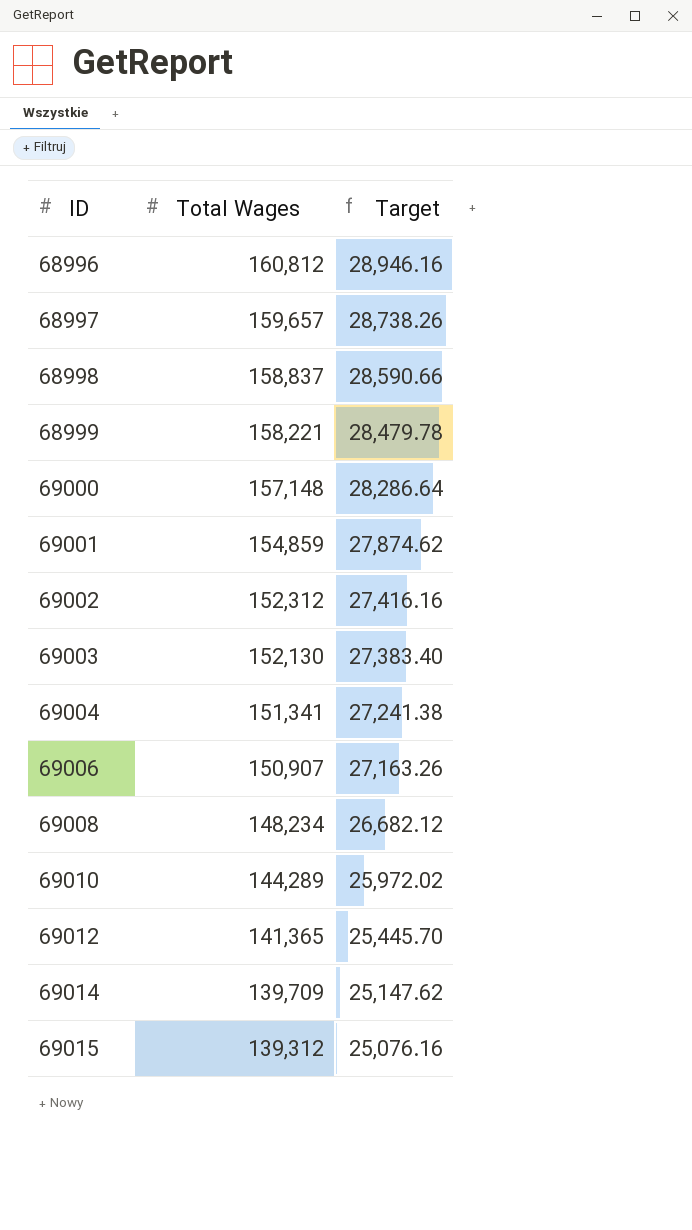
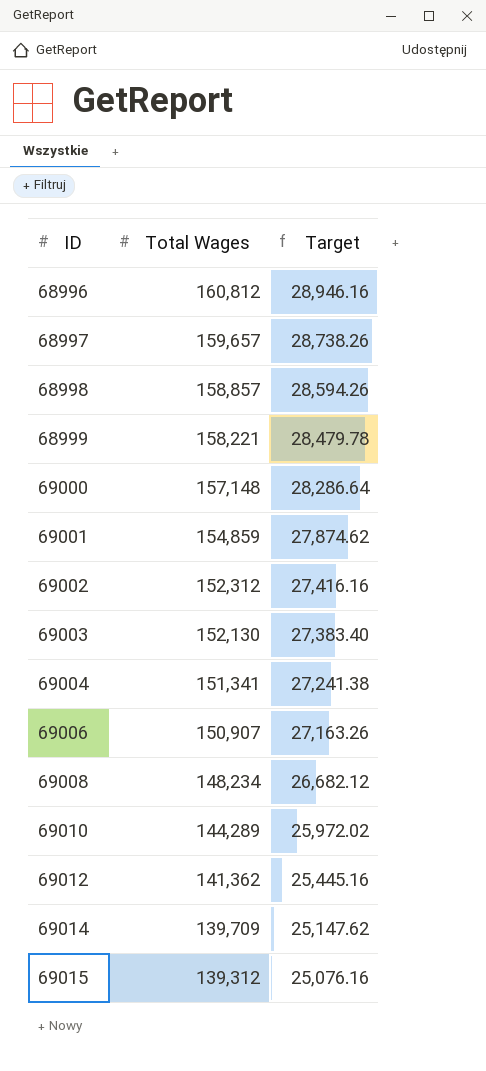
68998 | Total Wages: 158,837 -> 158,857
68998 | Target: 28,590.66 -> 28,594.26
69012 | Total Wages: 141,365 -> 141,362
69012 | Target: 25,445.70 -> 25,445.16

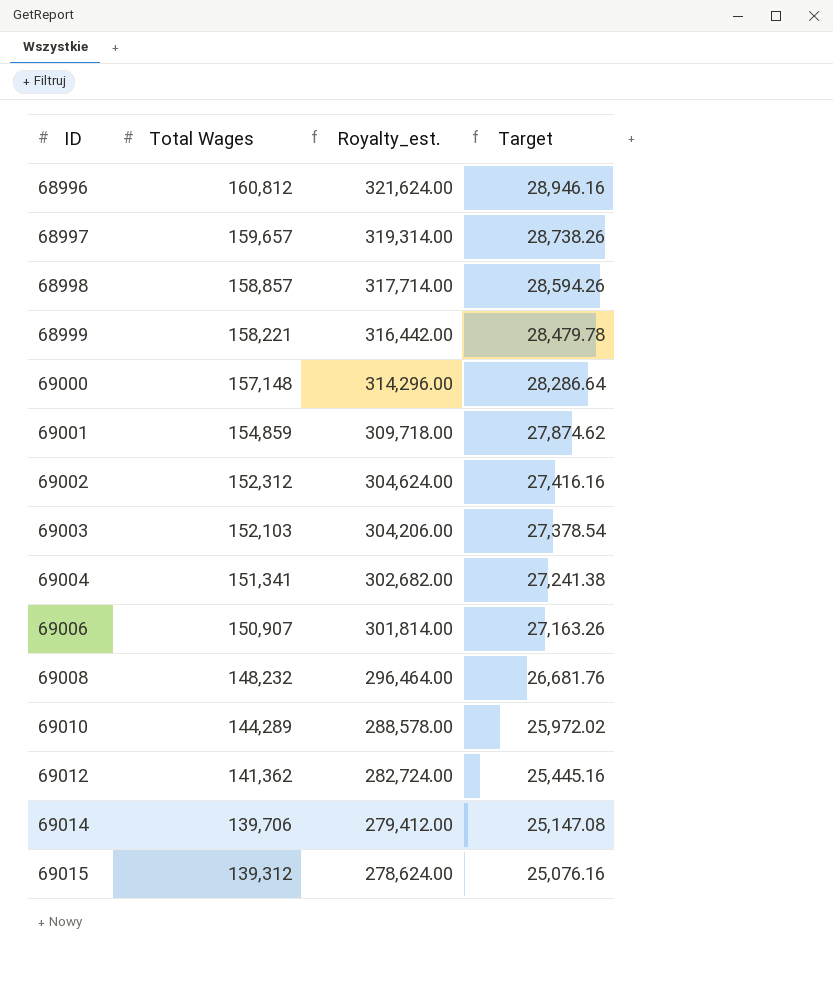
column Royalty_est. | formula: none -> [Total Wages] * 2
69003 | Total Wages: 152,130 -> 152,103
69003 | Target: 27,383.40 -> 27,378.54
69008 | Total Wages: 148,234 -> 148,232
69008 | Target: 26,682.12 -> 26,681.76
69014 | Total Wages: 139,709 -> 139,706
69014 | Target: 25,147.62 -> 25,147.08

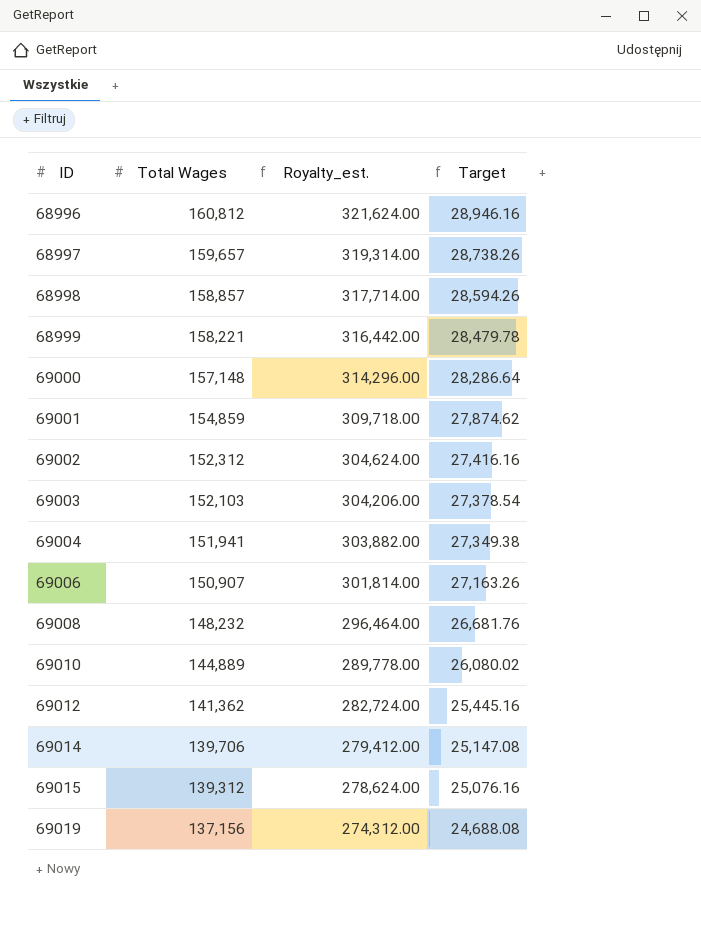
69004 | Total Wages: 151,341 -> 151,941
69004 | Royalty_est.: 302,682.00 -> 303,882.00
69004 | Target: 27,241.38 -> 27,349.38
69010 | Total Wages: 144,289 -> 144,889
69010 | Royalty_est.: 288,578.00 -> 289,778.00
69010 | Target: 25,972.02 -> 26,080.02
row 69019: none -> 137,156 | 274,312.00 | 24,688.08

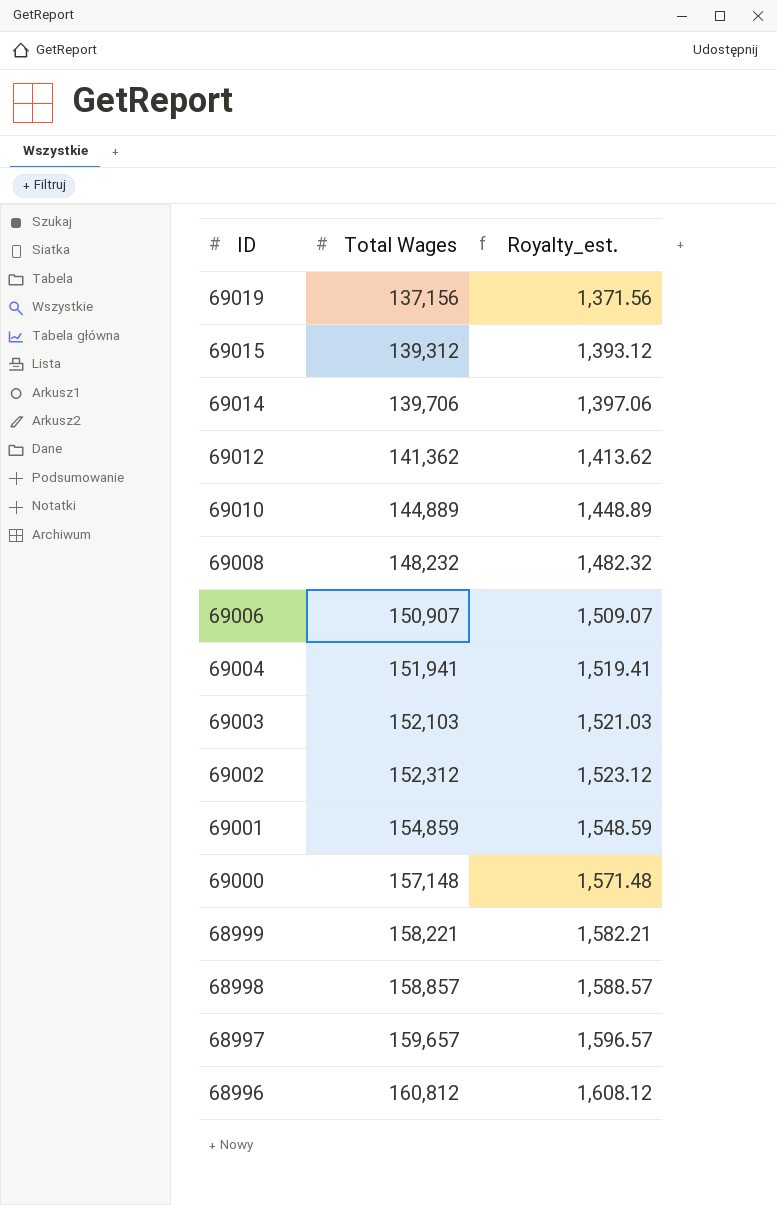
row order: ID ascending -> ID descending
column Target | formula: [Total Wages] * 0.18 -> none
column Royalty_est. | formula: [Total Wages] * 2 -> [Total Wages] * 0.01

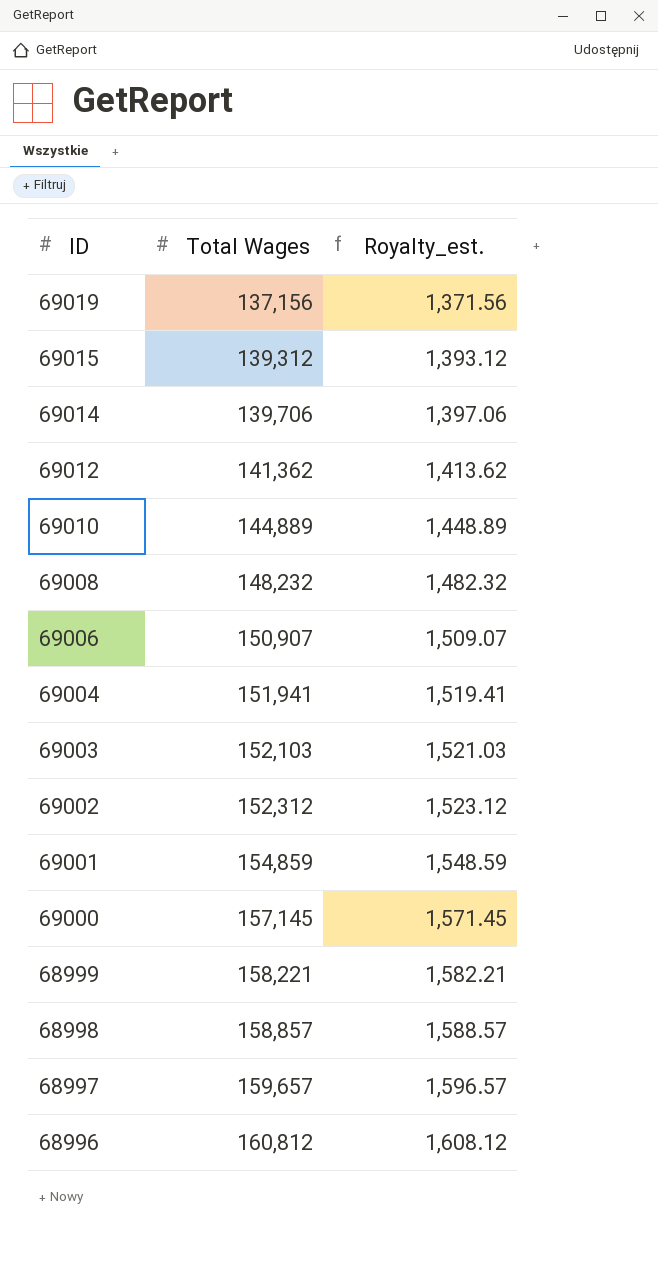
69000 | Total Wages: 157,148 -> 157,145
69000 | Royalty_est.: 1,571.48 -> 1,571.45

